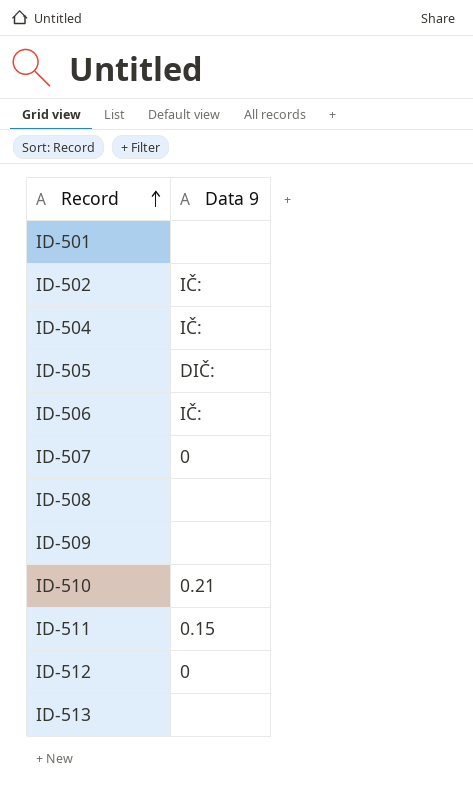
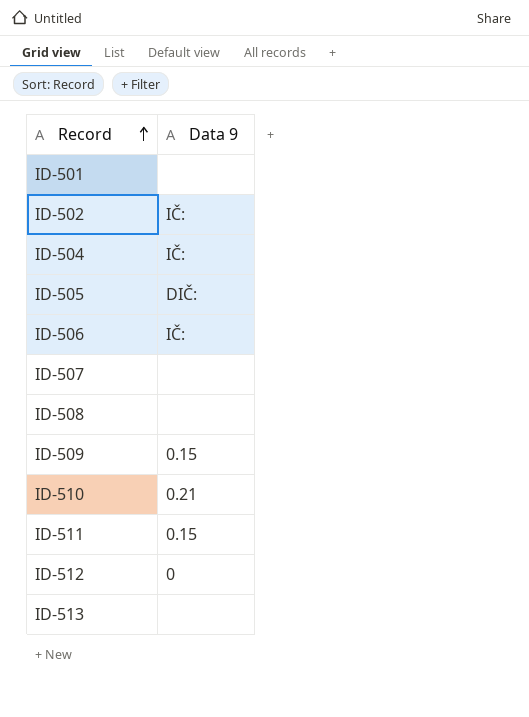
ID-507 | Data 9: 0 -> none
ID-509 | Data 9: none -> 0.15

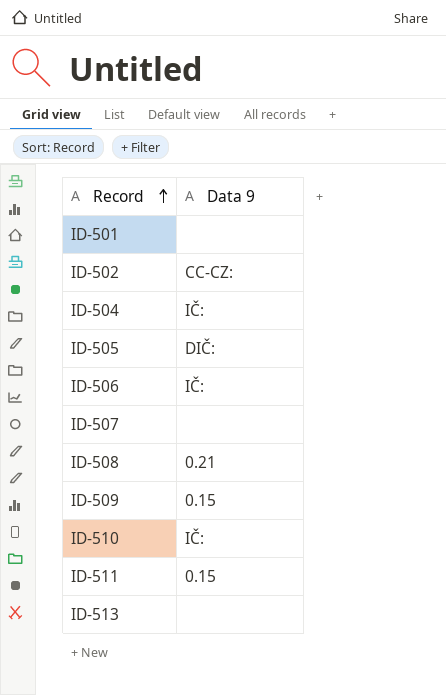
row ID-512: 0 -> none
ID-502 | Data 9: IČ: -> CC-CZ:
ID-508 | Data 9: none -> 0.21
ID-510 | Data 9: 0.21 -> IČ:

